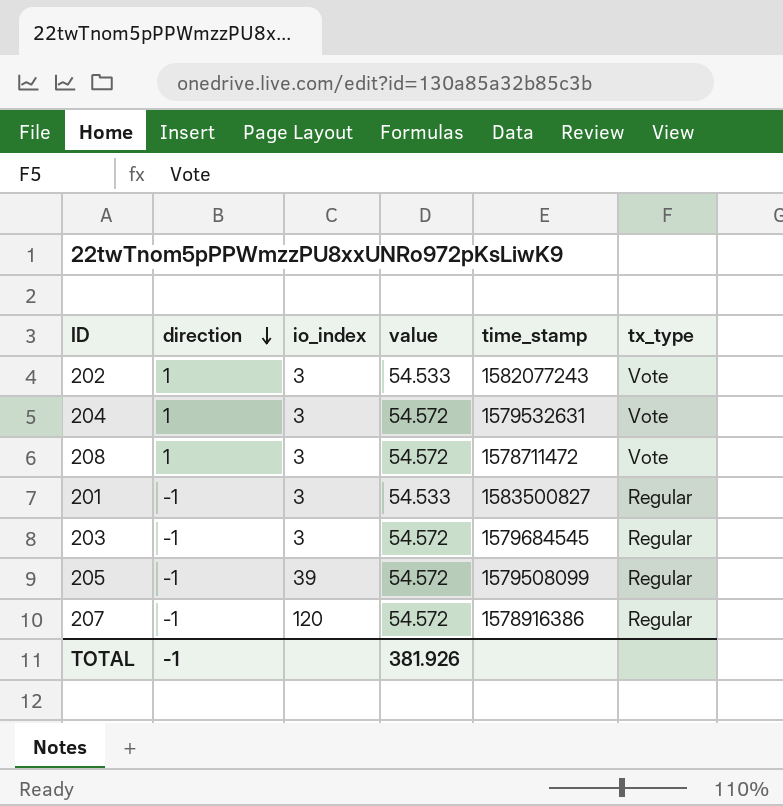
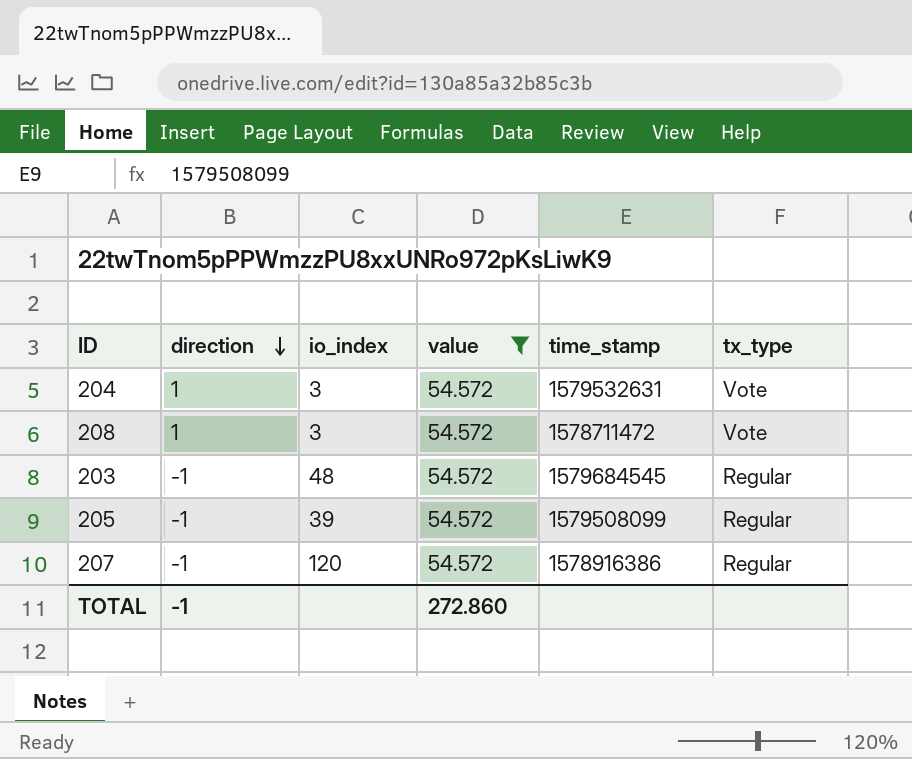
filter: none -> value = 54.572
203 | io_index: 3 -> 48
TOTAL | value: 381.926 -> 272.860

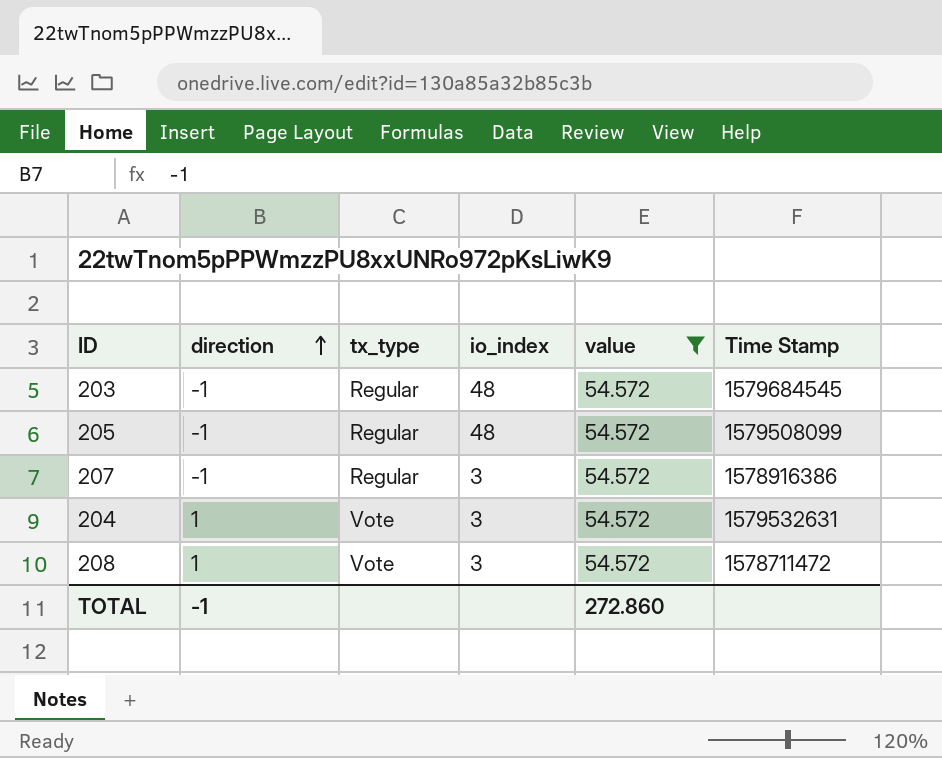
row order: direction descending -> direction ascending
column tx_type | position: 6 -> 3
column name: time_stamp -> Time Stamp
205 | io_index: 39 -> 48
207 | io_index: 120 -> 3

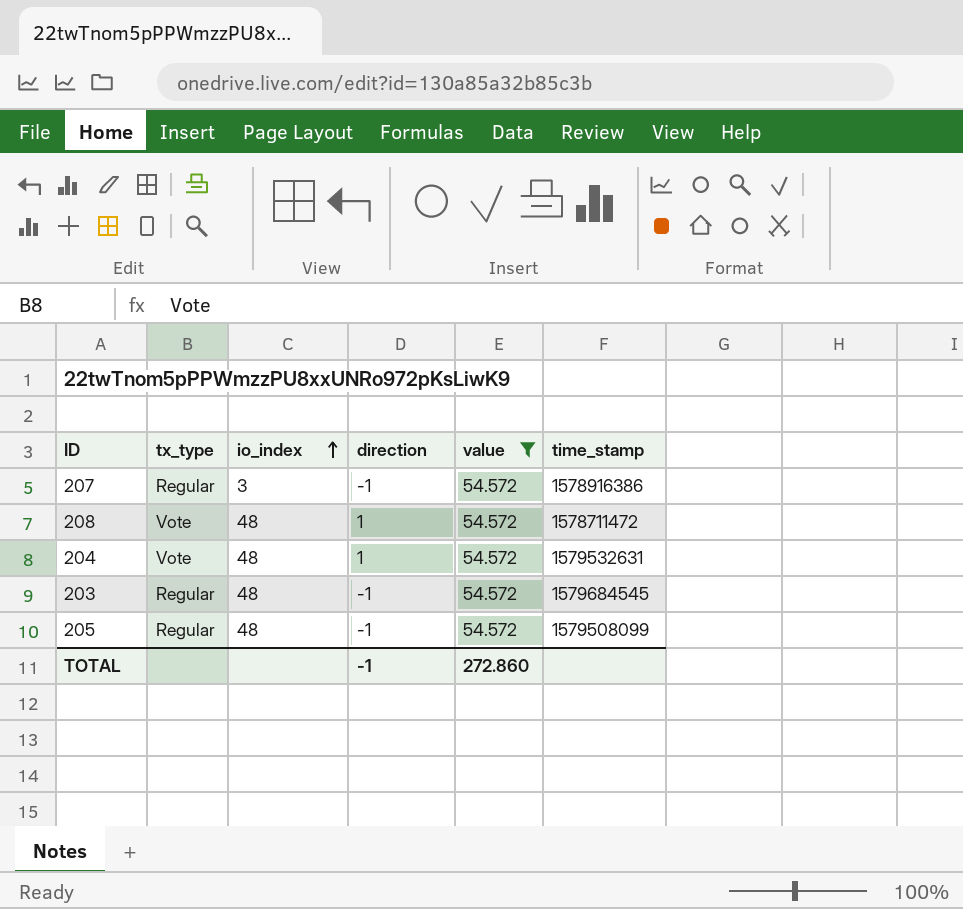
row order: direction ascending -> io_index ascending
column direction | position: 2 -> 4
column name: Time Stamp -> time_stamp
208 | io_index: 3 -> 48
204 | io_index: 3 -> 48

